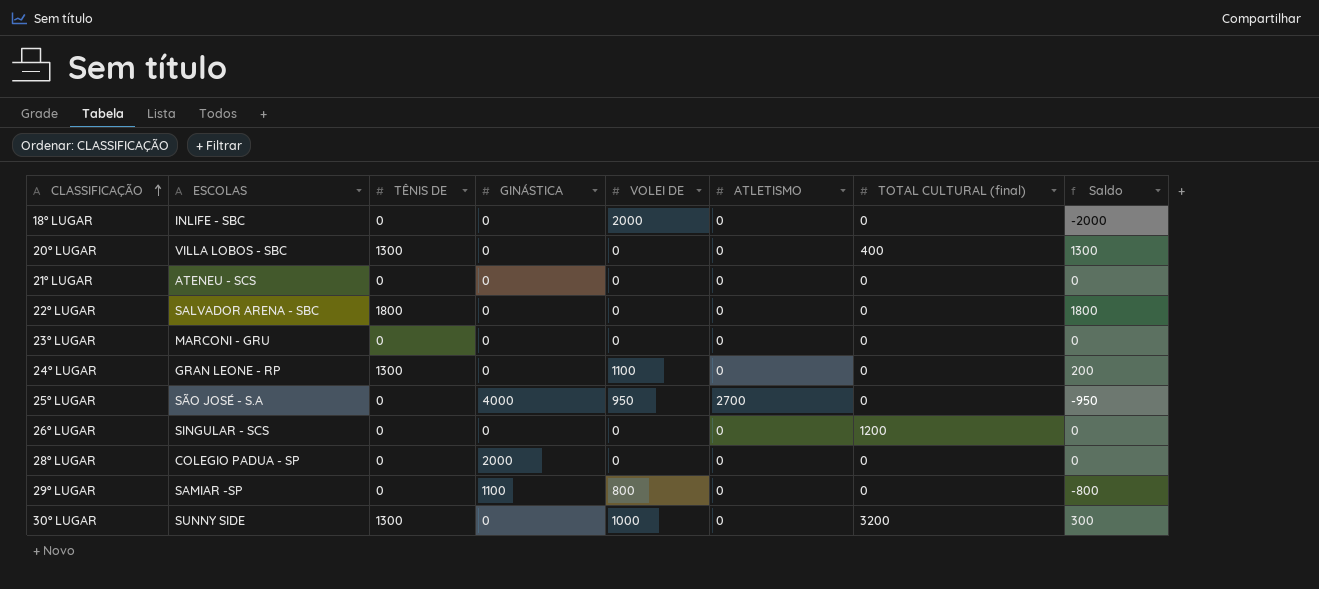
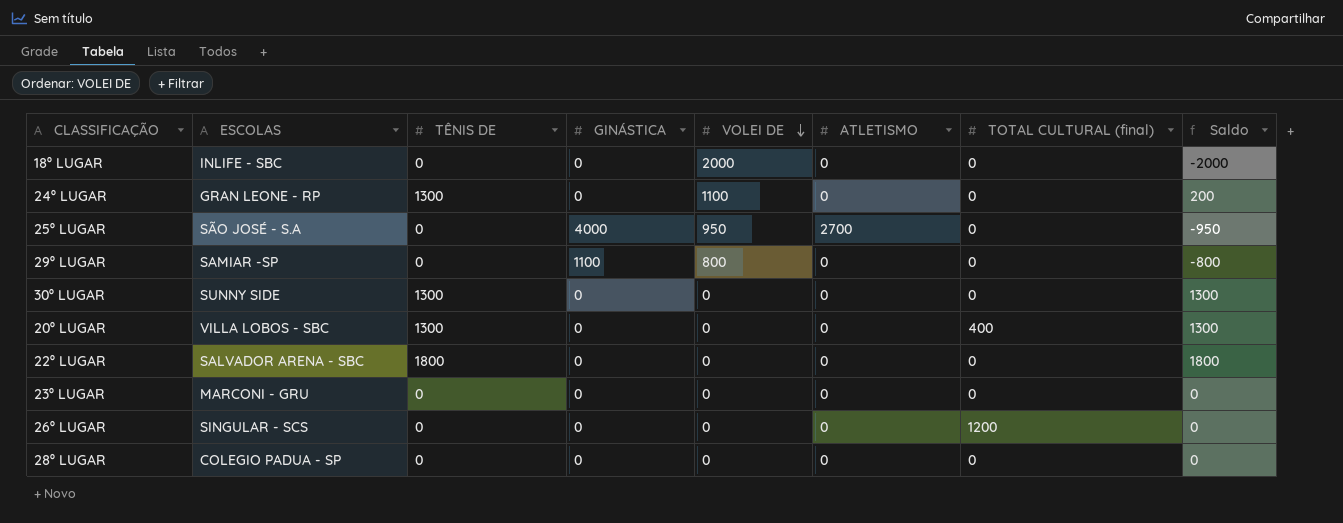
row order: CLASSIFICAÇÃO ascending -> VOLEI DE descending
row 21º LUGAR: ATENEU - SCS | 0 | 0 | 0 | 0 | 0 | 0 -> none
30º LUGAR | VOLEI DE: 1000 -> 0
30º LUGAR | TOTAL CULTURAL (final): 3200 -> 0
30º LUGAR | Saldo: 300 -> 1300
28º LUGAR | GINÁSTICA: 2000 -> 0

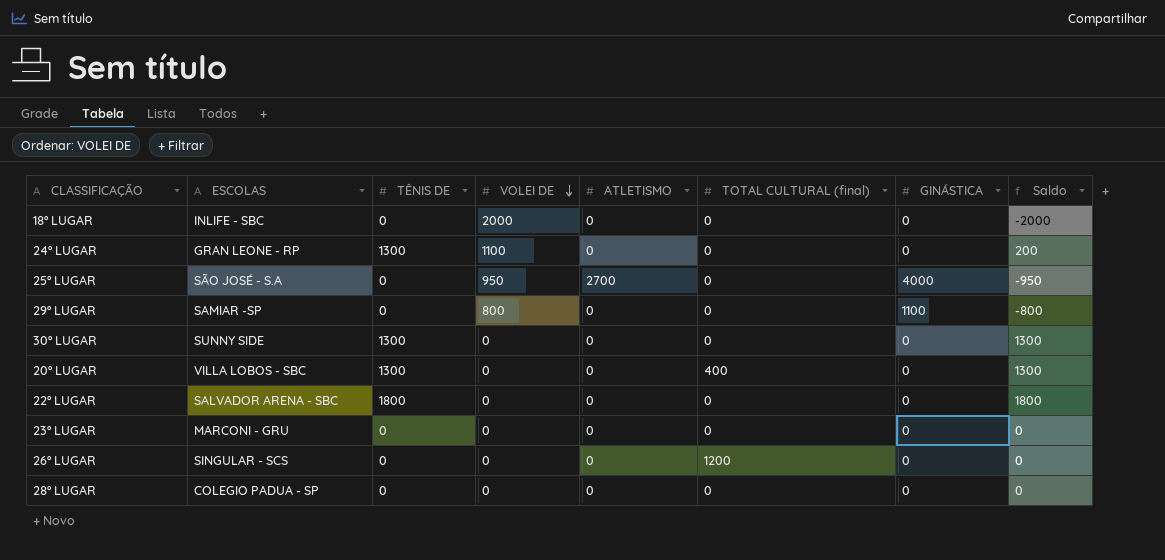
column GINÁSTICA | position: 4 -> 7

